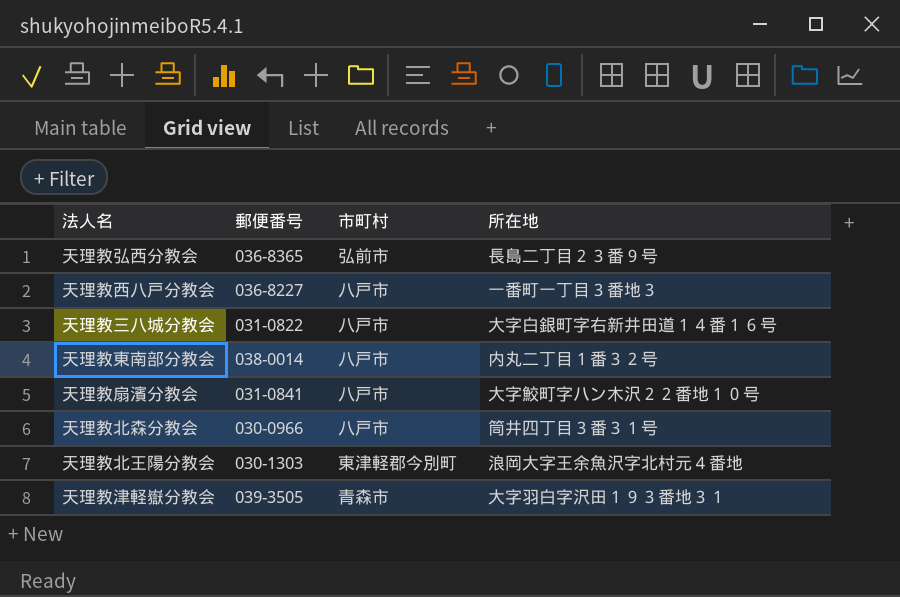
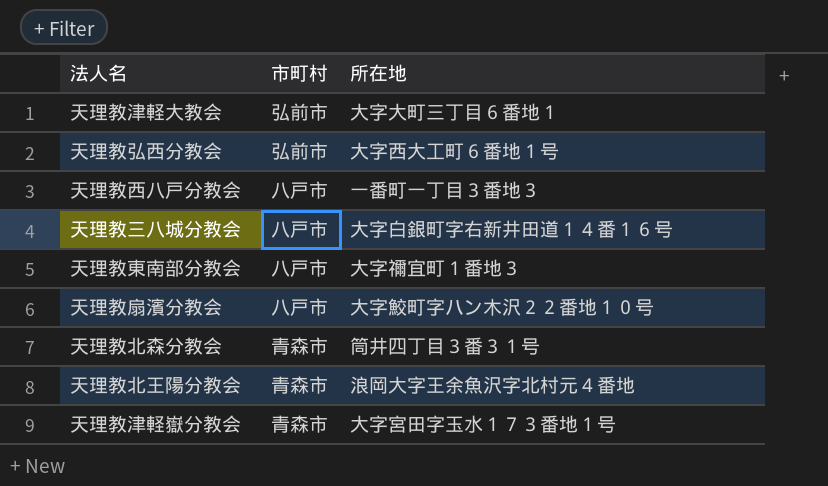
column 郵便番号 | position: 2 -> none
row 天理教津軽大教会: none -> 弘前市 | 大字大町三丁目６番地１
天理教弘西分教会 | 所在地: 長島二丁目２３番９号 -> 大字西大工町６番地１号
天理教東南部分教会 | 所在地: 内丸二丁目１番３２号 -> 大字禰宜町１番地３
天理教北森分教会 | 市町村: 八戸市 -> 青森市
天理教北王陽分教会 | 市町村: 東津軽郡今別町 -> 青森市
天理教津軽嶽分教会 | 所在地: 大字羽白字沢田１９３番地３１ -> 大字宮田字玉水１７３番地１号

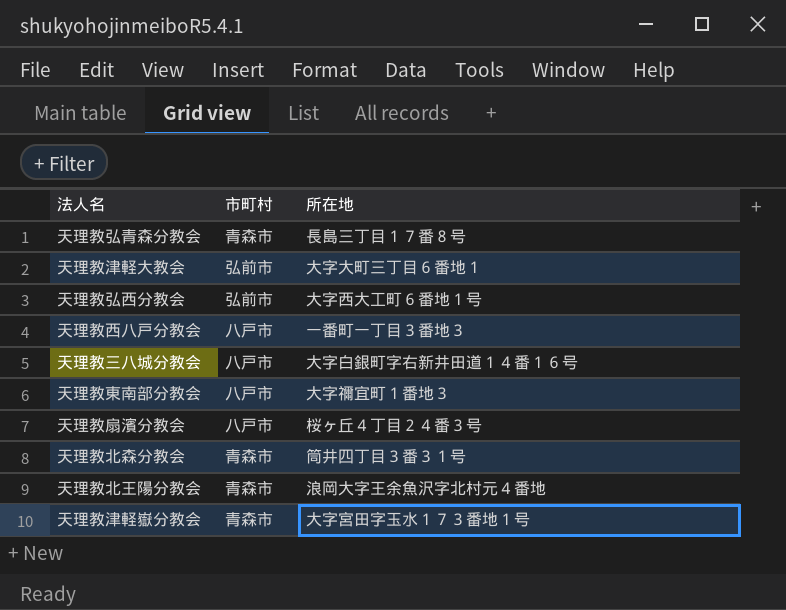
row 天理教弘青森分教会: none -> 青森市 | 長島三丁目１７番８号
天理教扇濱分教会 | 所在地: 大字鮫町字ハン木沢２２番地１０号 -> 桜ヶ丘４丁目２４番３号

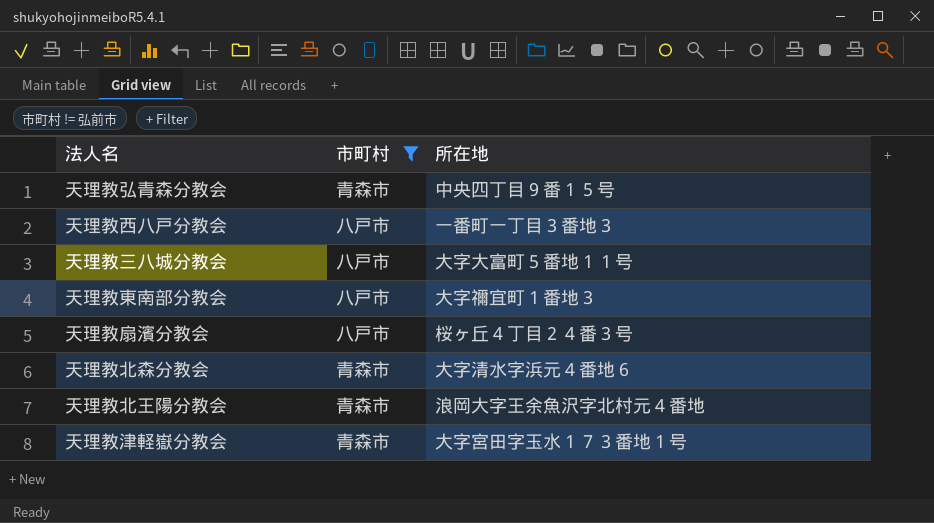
filter: none -> 市町村 != 弘前市
天理教弘青森分教会 | 所在地: 長島三丁目１７番８号 -> 中央四丁目９番１５号
天理教三八城分教会 | 所在地: 大字白銀町字右新井田道１４番１６号 -> 大字大富町５番地１１号
天理教北森分教会 | 所在地: 筒井四丁目３番３１号 -> 大字清水字浜元４番地６

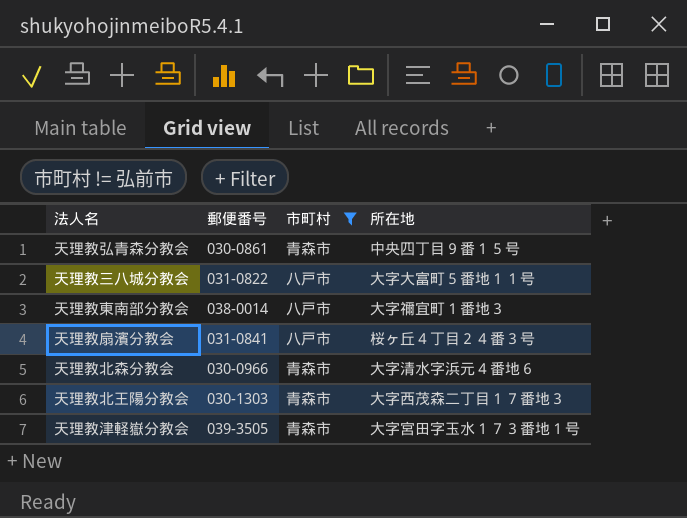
column 郵便番号 | position: none -> 2
row 天理教西八戸分教会: 八戸市 | 一番町一丁目３番地３ -> none
天理教北王陽分教会 | 所在地: 浪岡大字王余魚沢字北村元４番地 -> 大字西茂森二丁目１７番地３

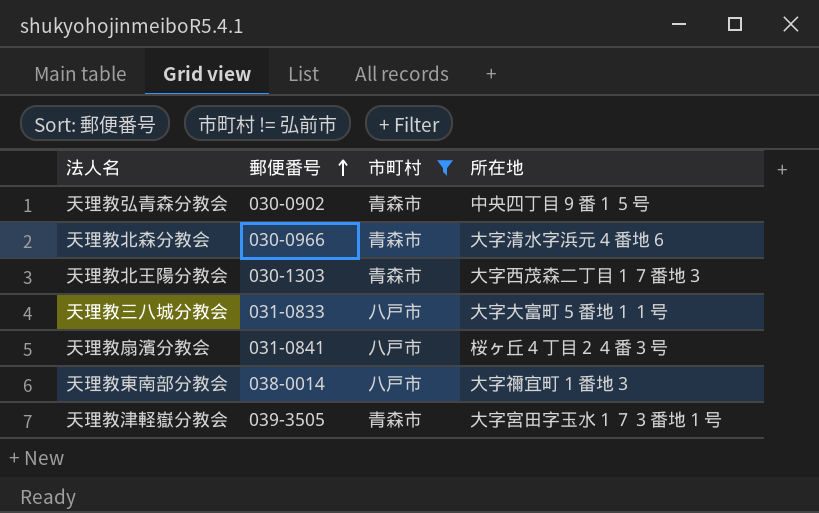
row order: none -> 郵便番号 ascending
天理教弘青森分教会 | 郵便番号: 030-0861 -> 030-0902
天理教三八城分教会 | 郵便番号: 031-0822 -> 031-0833

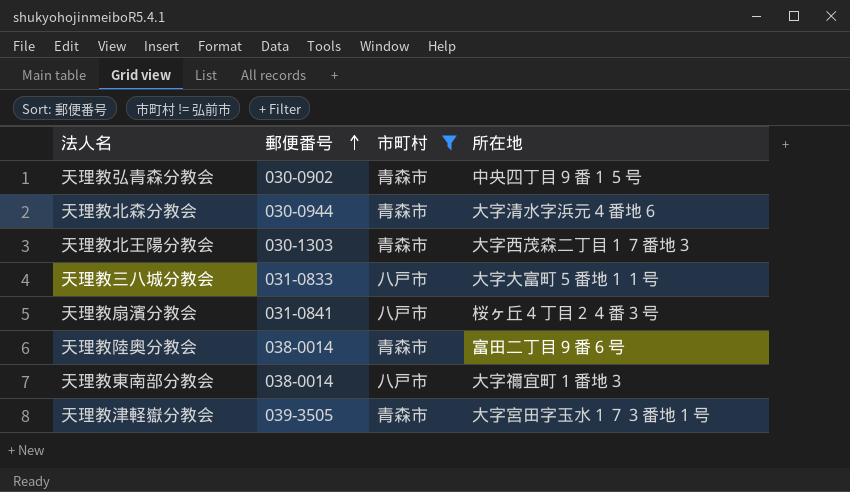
天理教北森分教会 | 郵便番号: 030-0966 -> 030-0944
row 天理教陸奥分教会: none -> 038-0014 | 青森市 | 富田二丁目９番６号

